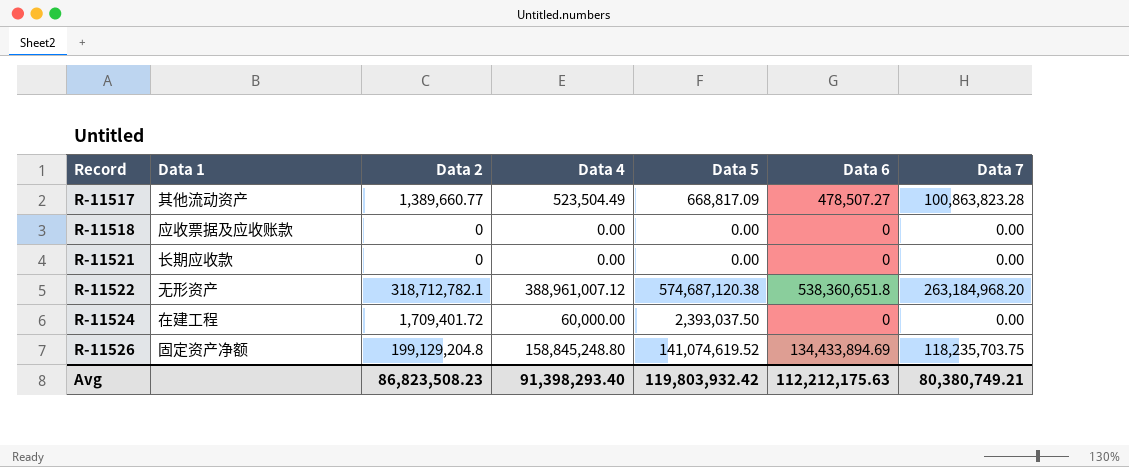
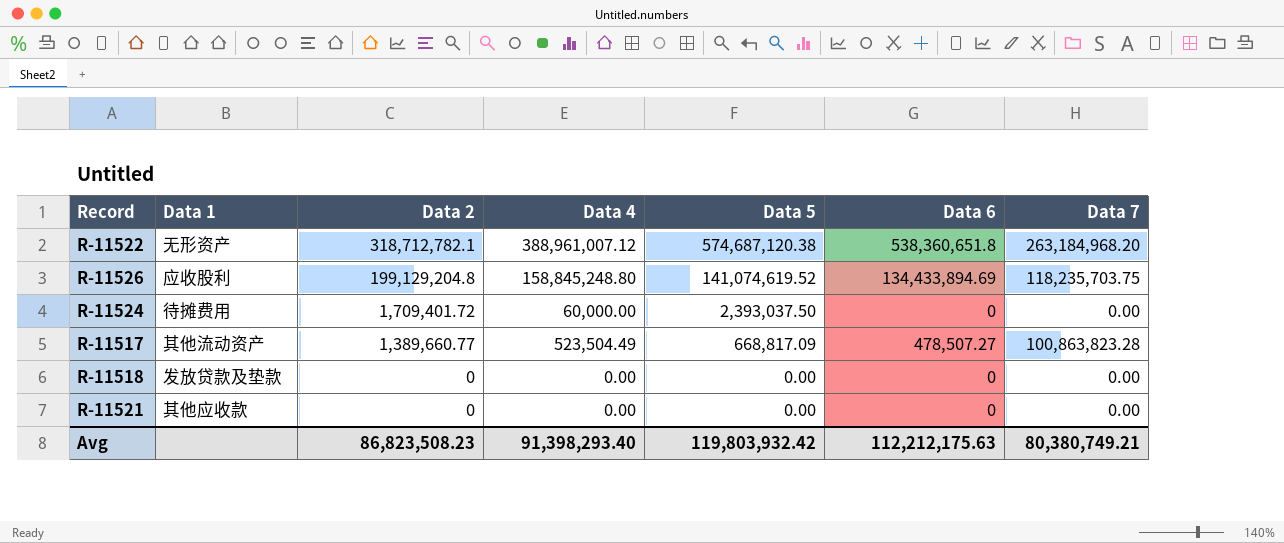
row order: Record ascending -> Data 2 descending
R-11526 | Data 1: 固定资产净额 -> 应收股利
R-11524 | Data 1: 在建工程 -> 待摊费用
R-11518 | Data 1: 应收票据及应收账款 -> 发放贷款及垫款
R-11521 | Data 1: 长期应收款 -> 其他应收款

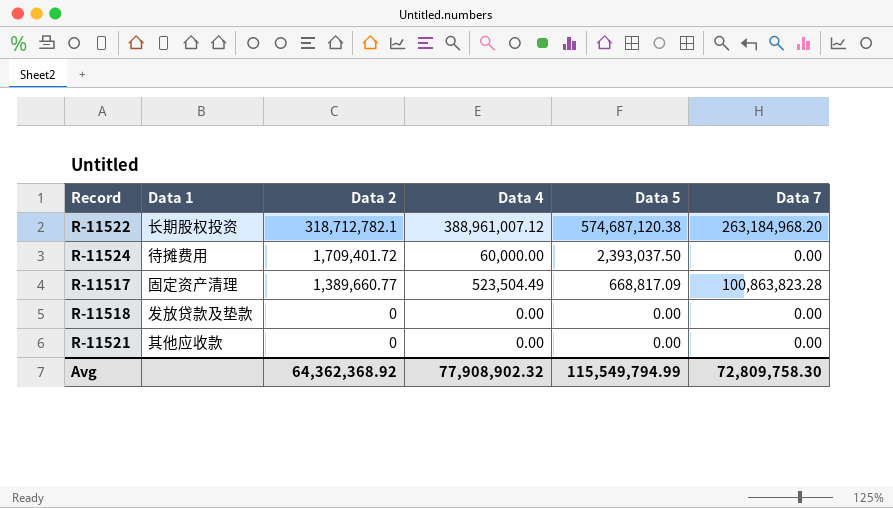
column Data 6 | position: 6 -> none
row R-11526: 应收股利 | 199,129,204.8 | 158,845,248.80 | 141,074,619.52 | 134,433,894.69 | 118,235,703.75 -> none
R-11522 | Data 1: 无形资产 -> 长期股权投资
R-11517 | Data 1: 其他流动资产 -> 固定资产清理
Avg | Data 2: 86,823,508.23 -> 64,362,368.92
Avg | Data 4: 91,398,293.40 -> 77,908,902.32
Avg | Data 5: 119,803,932.42 -> 115,549,794.99
Avg | Data 7: 80,380,749.21 -> 72,809,758.30

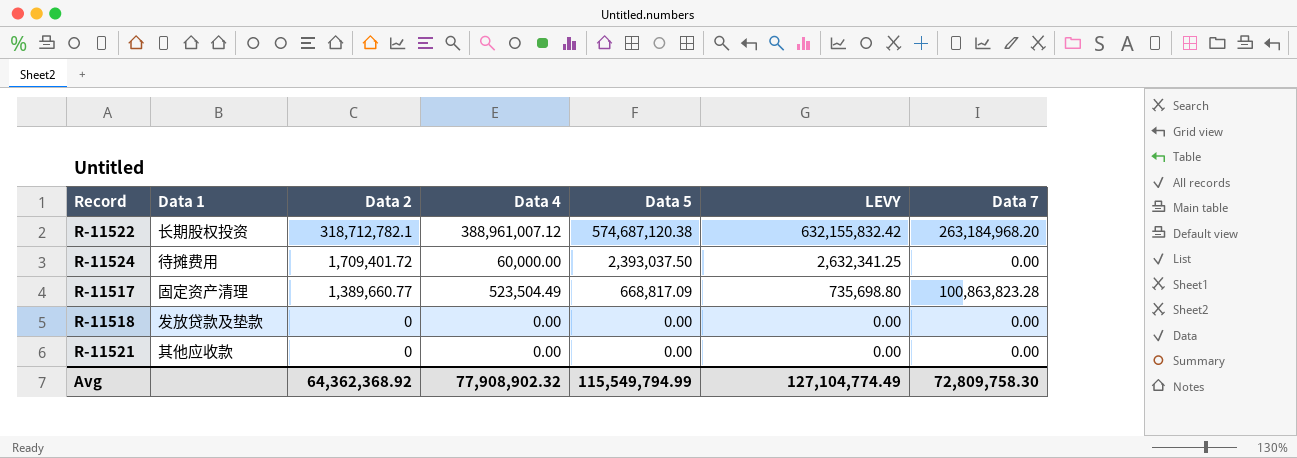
column LEVY | formula: none -> [Data 5] * 1.1

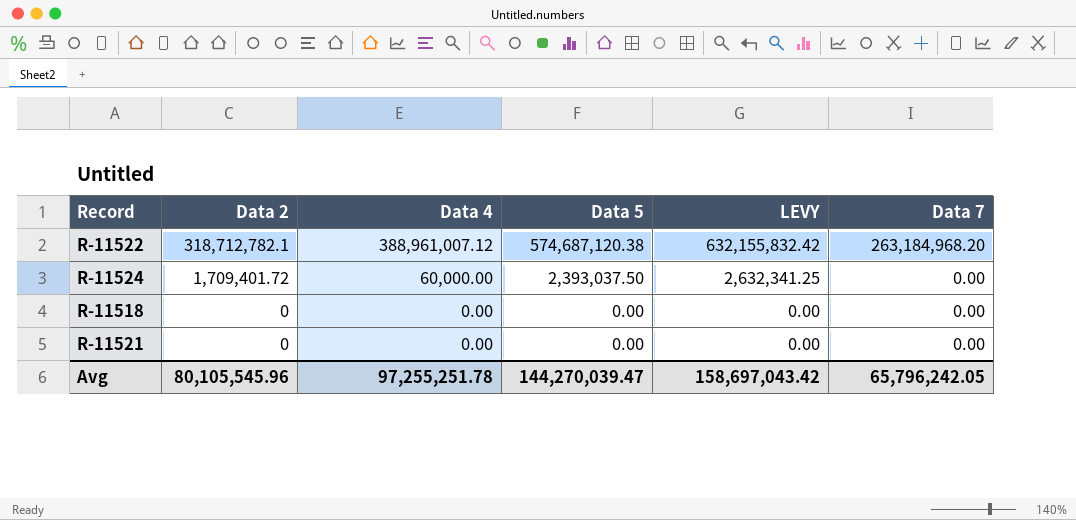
column Data 1 | position: 2 -> none
row R-11517: 固定资产清理 | 1,389,660.77 | 523,504.49 | 668,817.09 | 735,698.80 | 100,863,823.28 -> none
Avg | Data 2: 64,362,368.92 -> 80,105,545.96
Avg | Data 4: 77,908,902.32 -> 97,255,251.78
Avg | Data 5: 115,549,794.99 -> 144,270,039.47
Avg | LEVY: 127,104,774.49 -> 158,697,043.42
Avg | Data 7: 72,809,758.30 -> 65,796,242.05

